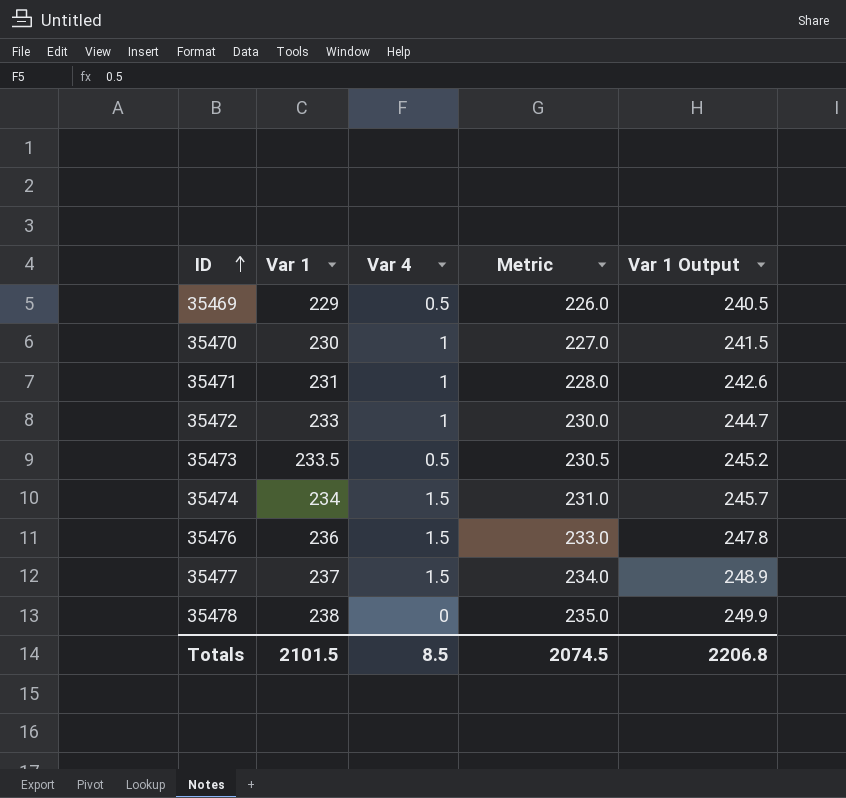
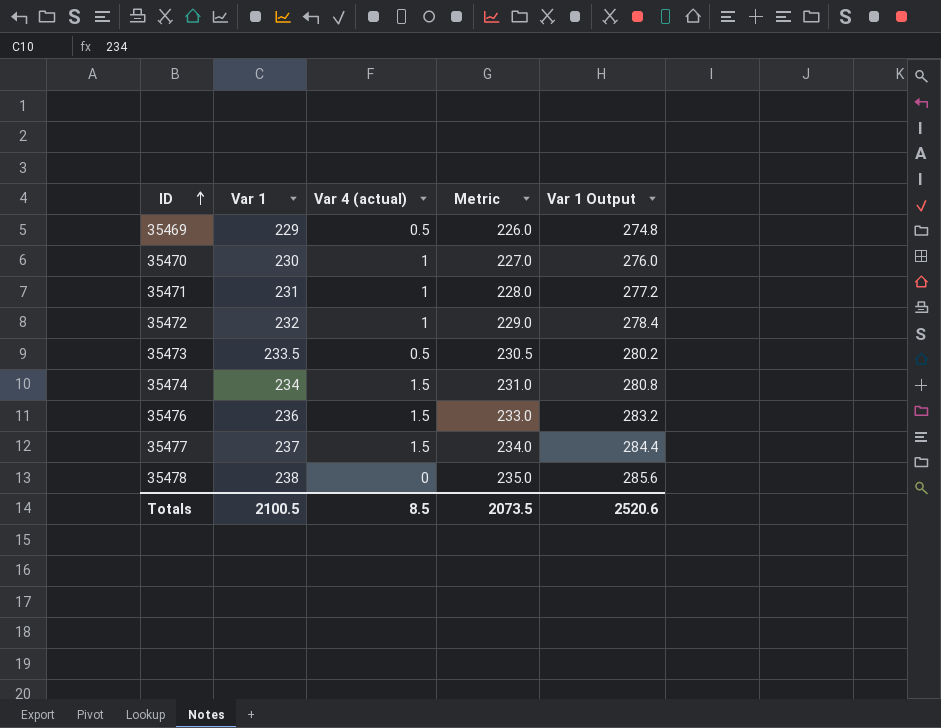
column name: Var 4 -> Var 4 (actual)
column Var 1 Output | formula: [Var 1] * 1.05 -> [Var 1] * 1.2
35472 | Var 1: 233 -> 232
35472 | Metric: 230.0 -> 229.0
Totals | Var 1: 2101.5 -> 2100.5
Totals | Metric: 2074.5 -> 2073.5
Totals | Var 1 Output: 2206.8 -> 2520.6

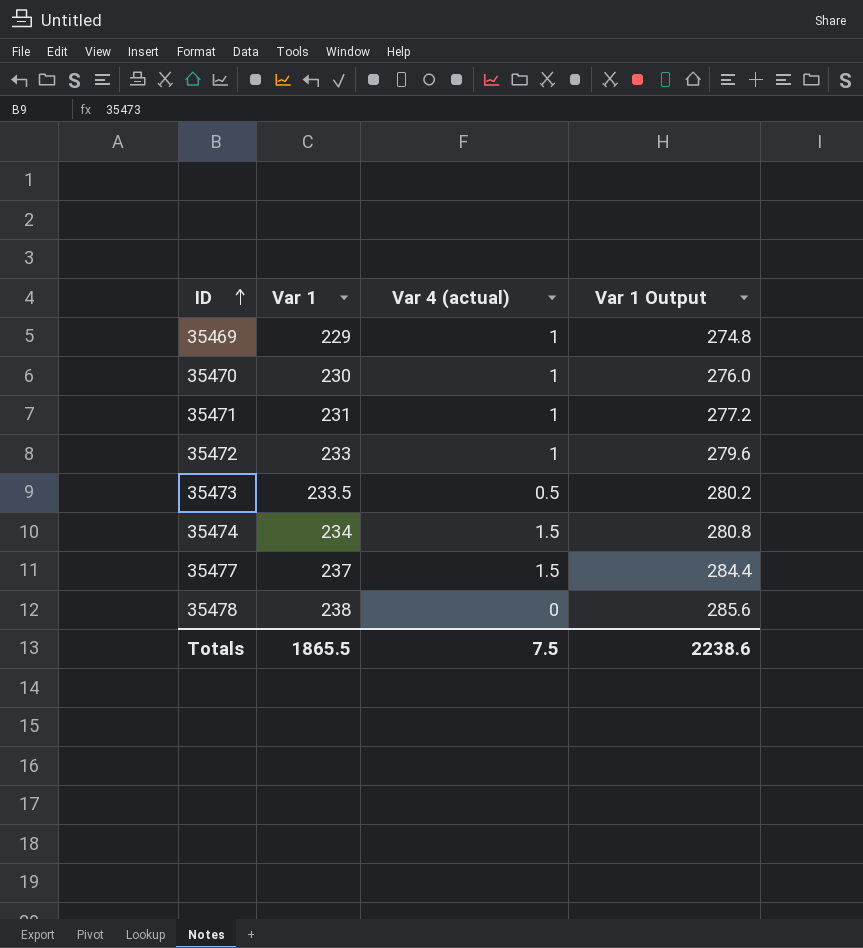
column Metric | formula: [Var 1] - 3 -> none
row 35476: 236 | 1.5 | 233.0 | 283.2 -> none
35469 | Var 4 (actual): 0.5 -> 1
35472 | Var 1: 232 -> 233
35472 | Var 1 Output: 278.4 -> 279.6
Totals | Var 1: 2100.5 -> 1865.5
Totals | Var 4 (actual): 8.5 -> 7.5
Totals | Var 1 Output: 2520.6 -> 2238.6

